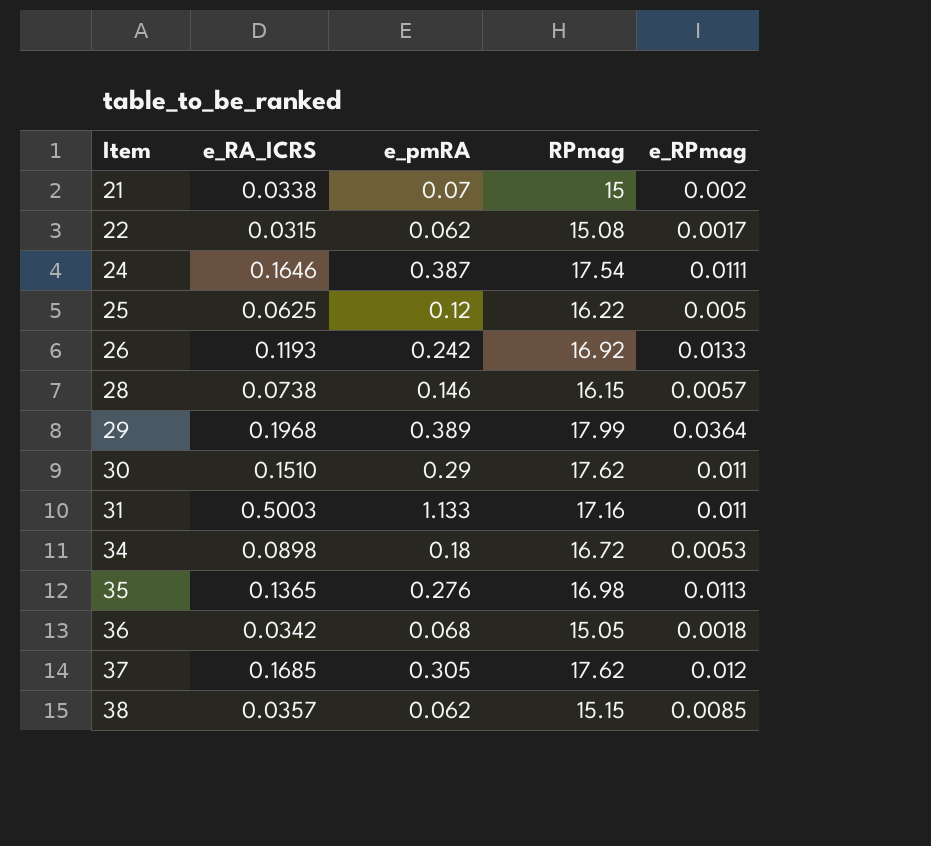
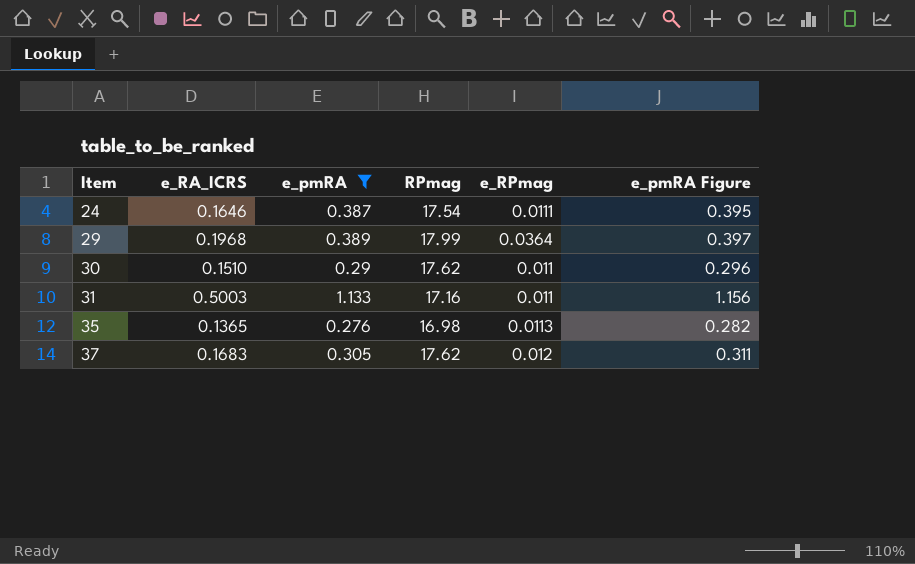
filter: none -> e_pmRA >= 0.276
column e_pmRA Figure | formula: none -> [e_pmRA] * 1.02
37 | e_RA_ICRS: 0.1685 -> 0.1683

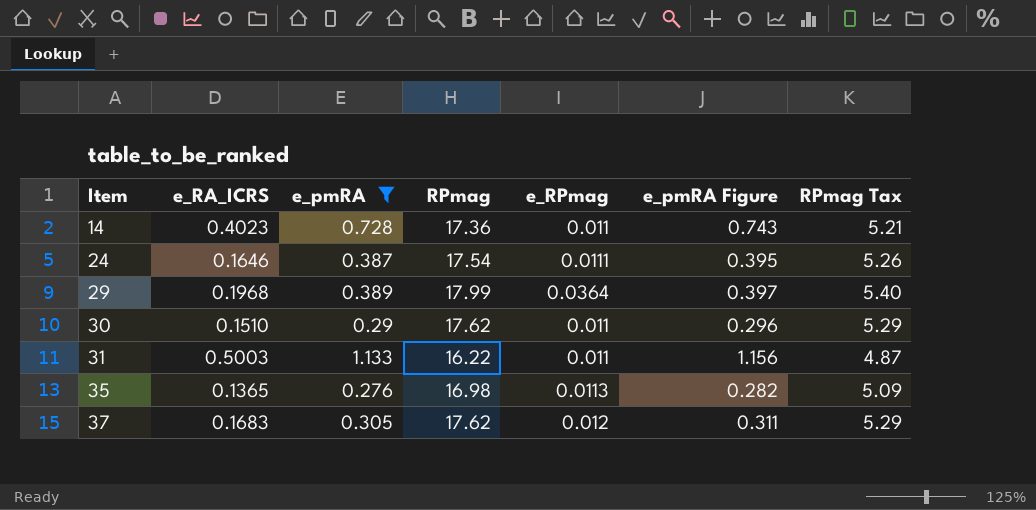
column RPmag Tax | formula: none -> [RPmag] * 0.3
row 14: none -> 0.4023 | 0.728 | 17.36 | 0.011 | 0.743 | 5.21
31 | RPmag: 17.16 -> 16.22

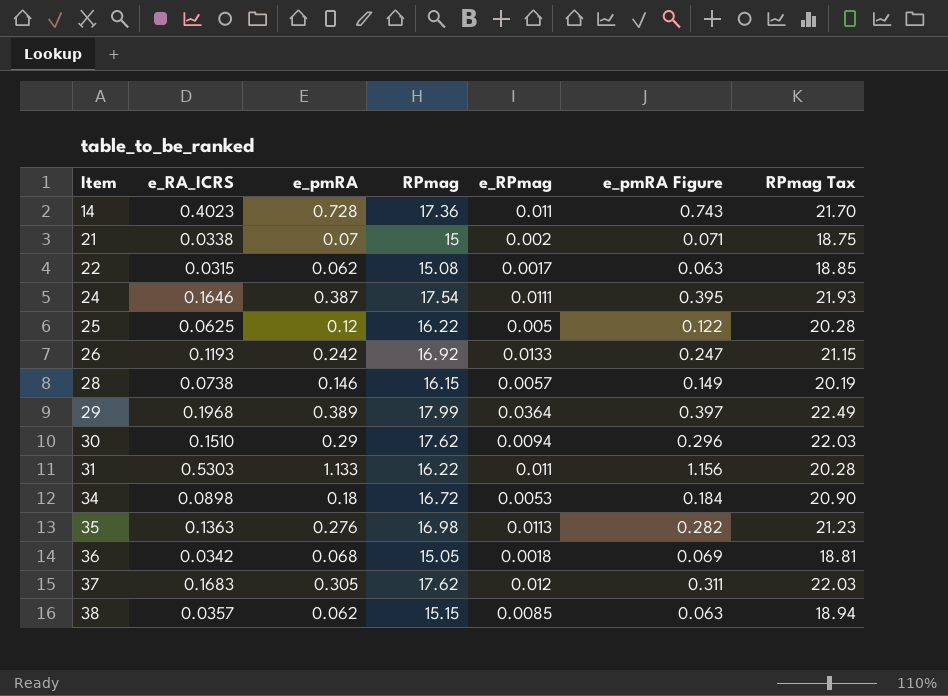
filter: e_pmRA >= 0.276 -> none
column RPmag Tax | formula: [RPmag] * 0.3 -> [RPmag] * 1.25
30 | e_RPmag: 0.011 -> 0.0094
31 | e_RA_ICRS: 0.5003 -> 0.5303
35 | e_RA_ICRS: 0.1365 -> 0.1363

